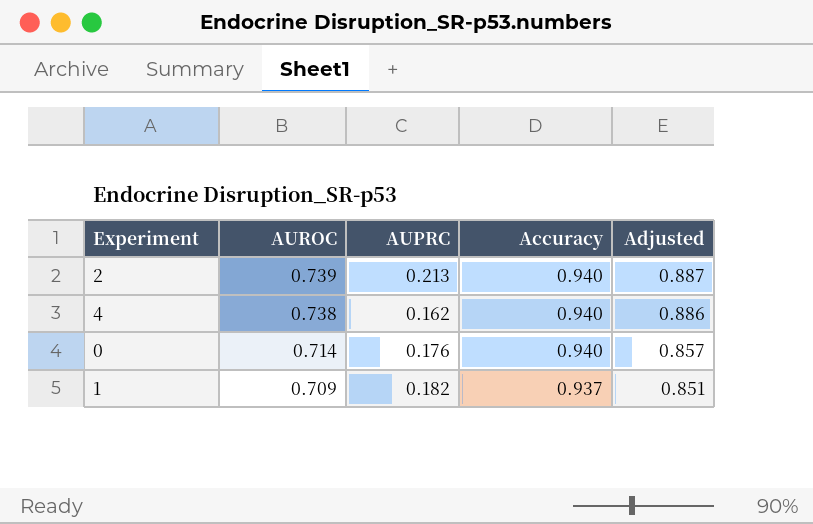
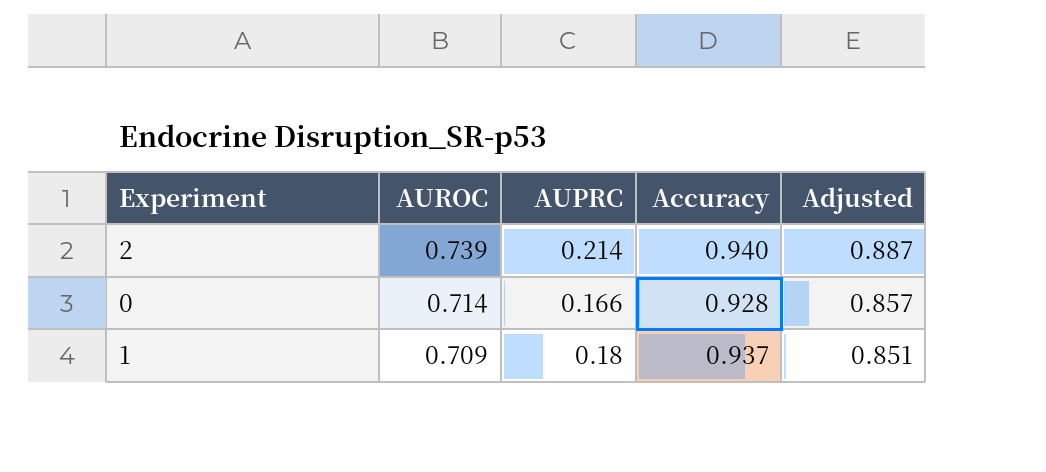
row 4: 0.738 | 0.162 | 0.940 | 0.886 -> none
2 | AUPRC: 0.213 -> 0.214
0 | AUPRC: 0.176 -> 0.166
0 | Accuracy: 0.940 -> 0.928
1 | AUPRC: 0.182 -> 0.18

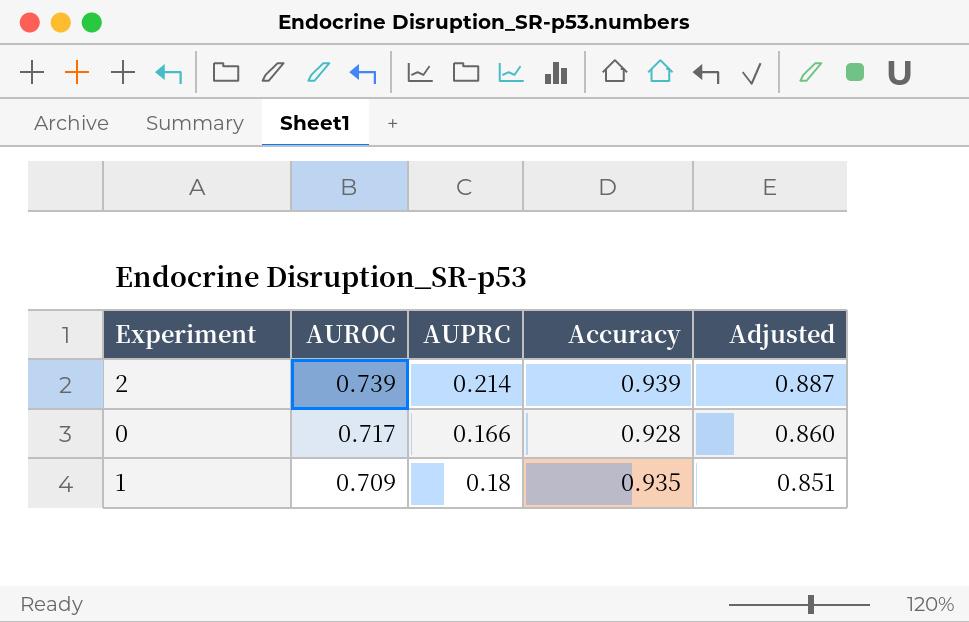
2 | Accuracy: 0.940 -> 0.939
0 | AUROC: 0.714 -> 0.717
0 | Adjusted: 0.857 -> 0.860
1 | Accuracy: 0.937 -> 0.935

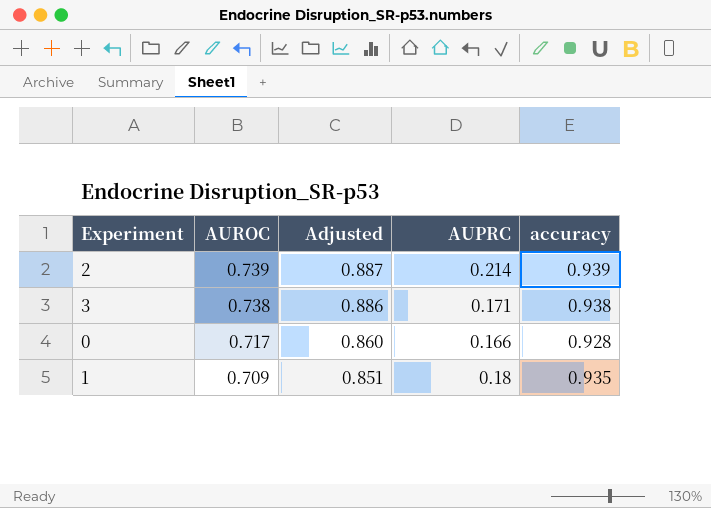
column Adjusted | position: 5 -> 3
column name: Accuracy -> accuracy
row 3: none -> 0.738 | 0.886 | 0.171 | 0.938

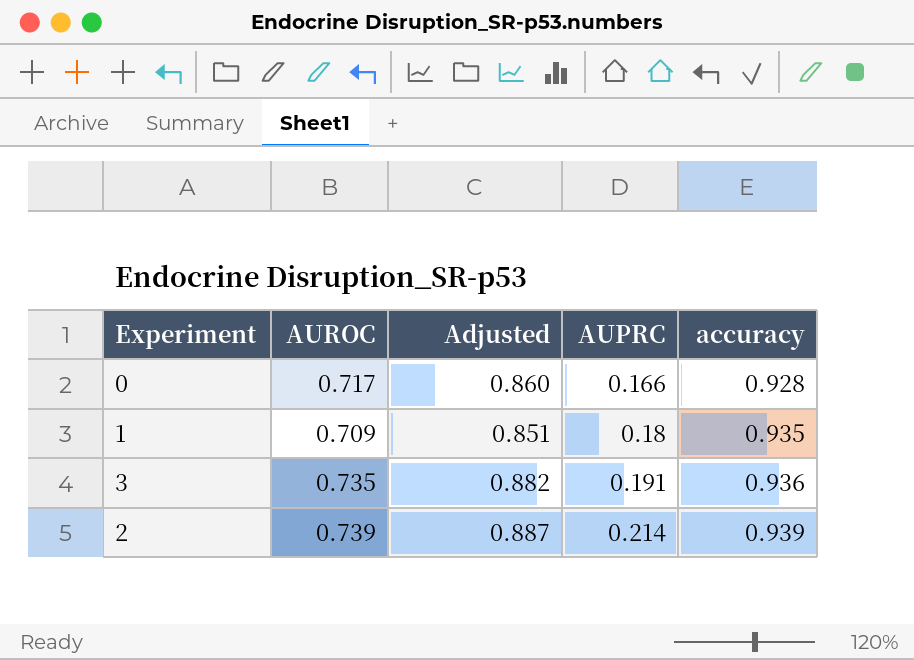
row order: AUROC descending -> AUPRC ascending
3 | AUROC: 0.738 -> 0.735
3 | Adjusted: 0.886 -> 0.882
3 | AUPRC: 0.171 -> 0.191
3 | accuracy: 0.938 -> 0.936

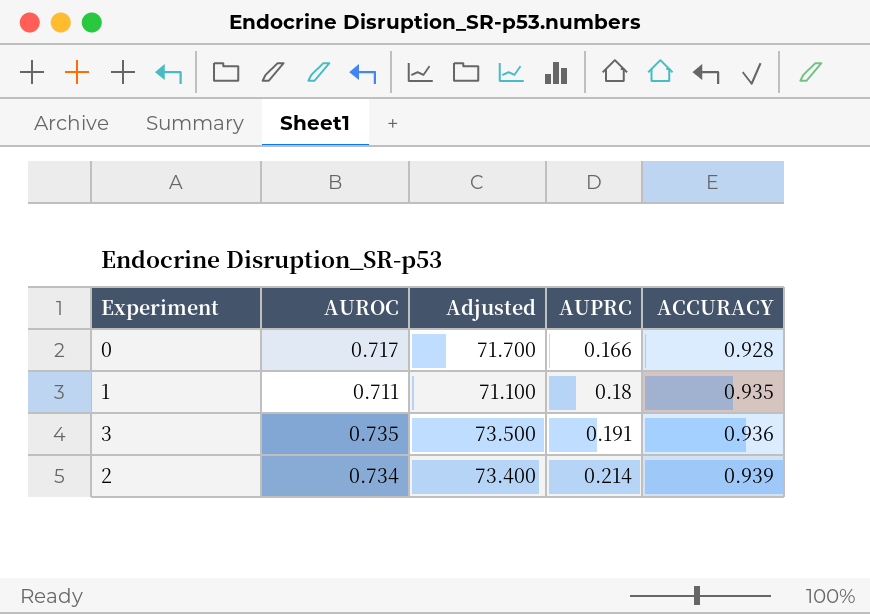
column Adjusted | formula: [AUROC] * 1.2 -> [AUROC] * 100
column name: accuracy -> ACCURACY
1 | AUROC: 0.709 -> 0.711
2 | AUROC: 0.739 -> 0.734

